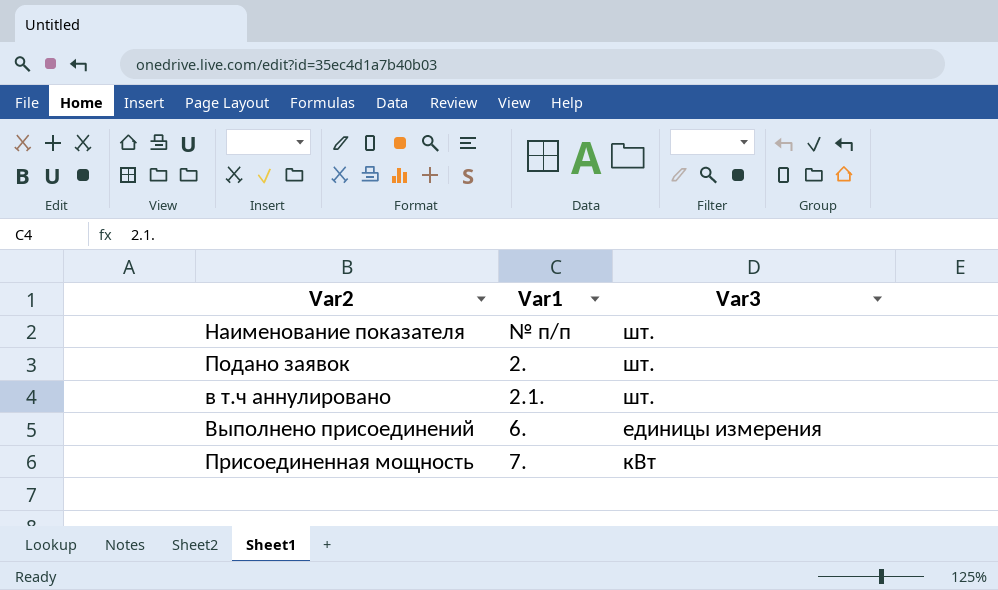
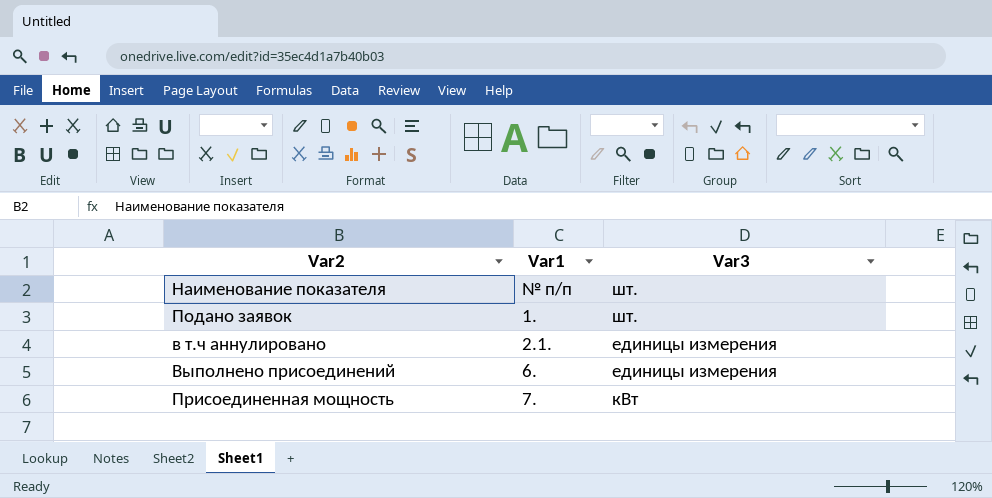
Подано заявок | Var1: 2. -> 1.
в т.ч аннулировано | Var3: шт. -> единицы измерения

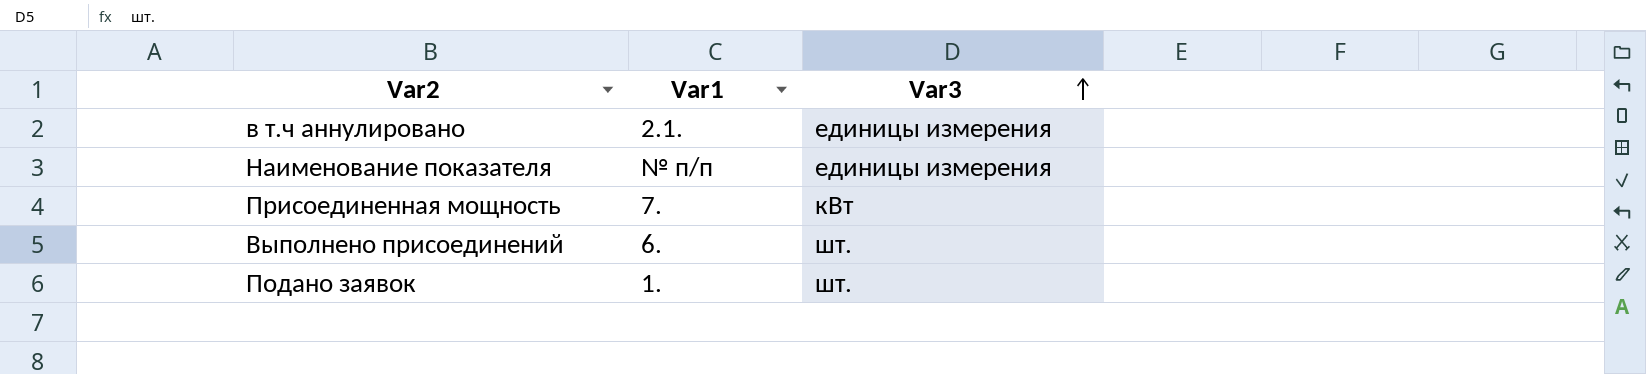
row order: none -> Var3 ascending
Наименование показателя | Var3: шт. -> единицы измерения
Выполнено присоединений | Var3: единицы измерения -> шт.

